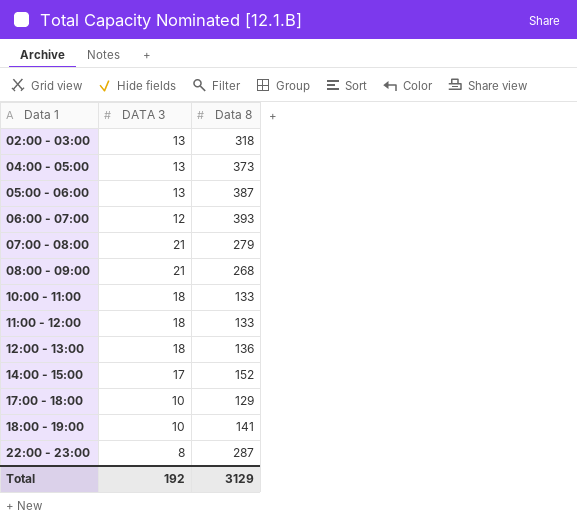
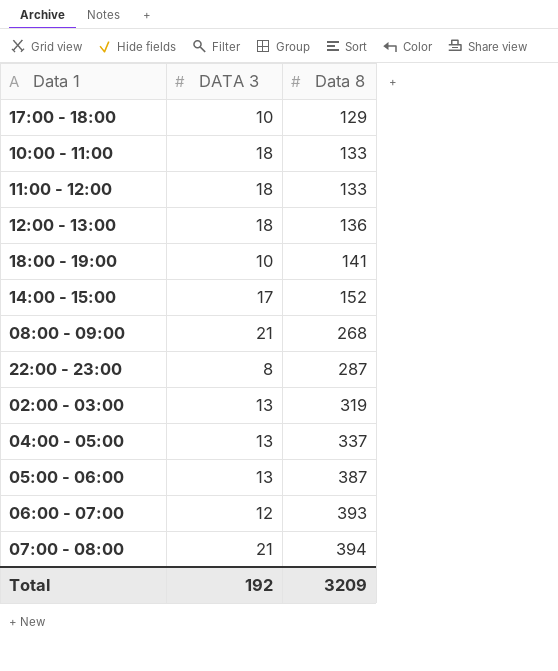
row order: Data 1 ascending -> Data 8 ascending
02:00 - 03:00 | Data 8: 318 -> 319
04:00 - 05:00 | Data 8: 373 -> 337
07:00 - 08:00 | Data 8: 279 -> 394
Total | Data 8: 3129 -> 3209

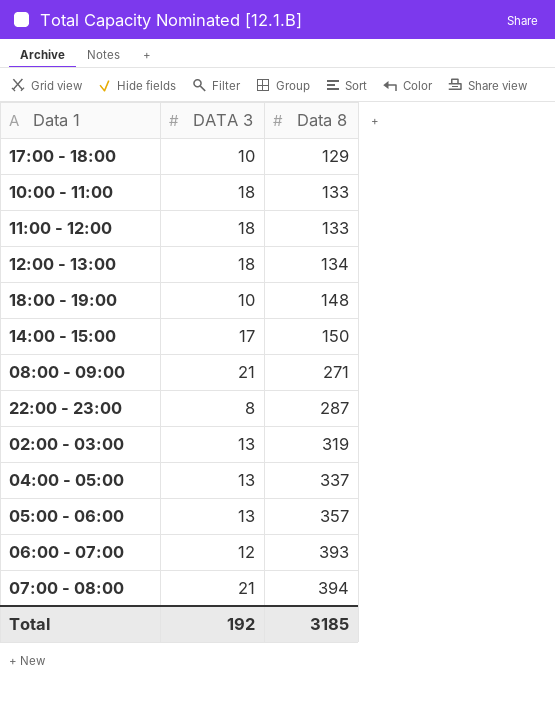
12:00 - 13:00 | Data 8: 136 -> 134
18:00 - 19:00 | Data 8: 141 -> 148
14:00 - 15:00 | Data 8: 152 -> 150
08:00 - 09:00 | Data 8: 268 -> 271
05:00 - 06:00 | Data 8: 387 -> 357
Total | Data 8: 3209 -> 3185

